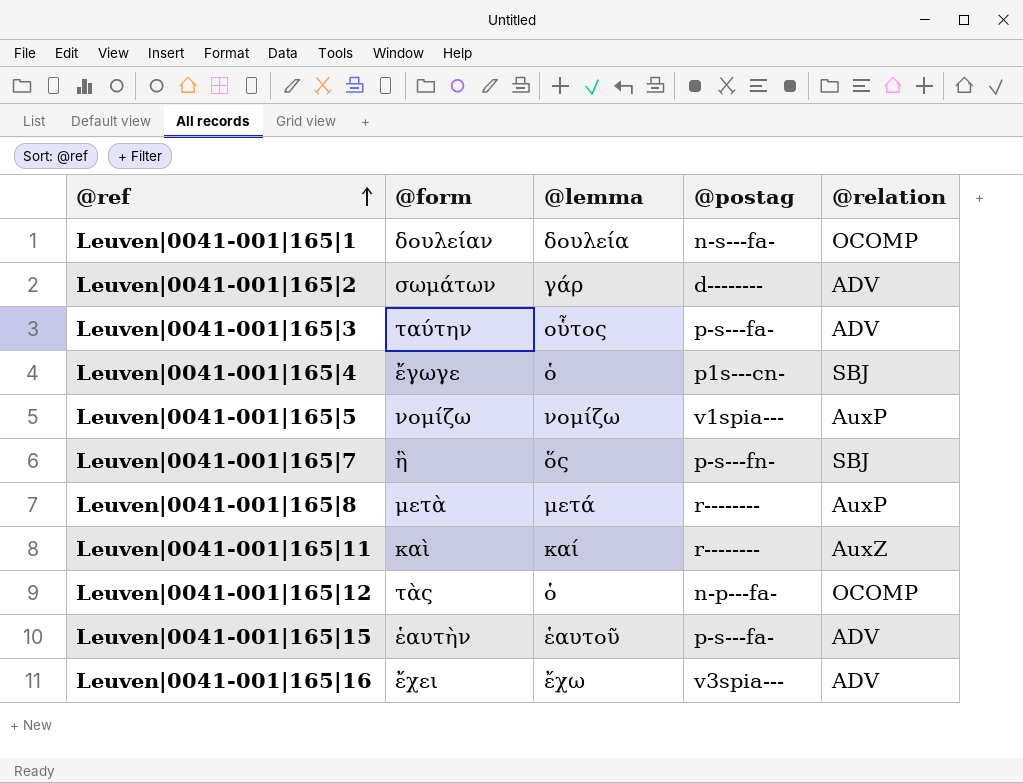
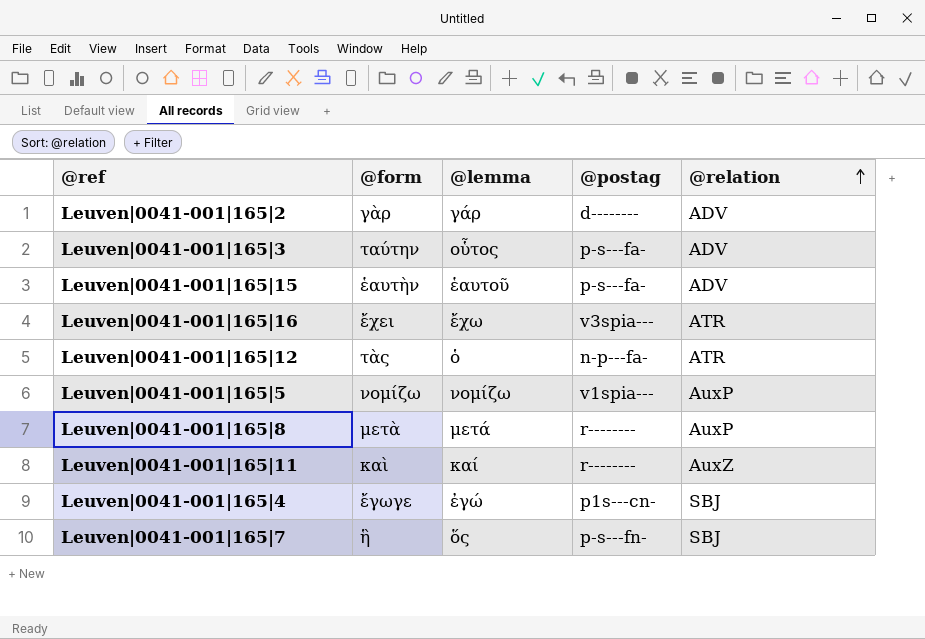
row order: @ref ascending -> @relation ascending
row Leuven|0041-001|165|1: δουλείαν | δουλεία | n-s---fa- | OCOMP -> none
Leuven|0041-001|165|2 | @form: σωμάτων -> γὰρ
Leuven|0041-001|165|16 | @relation: ADV -> ATR
Leuven|0041-001|165|12 | @relation: OCOMP -> ATR
Leuven|0041-001|165|4 | @lemma: ὁ -> ἐγώ

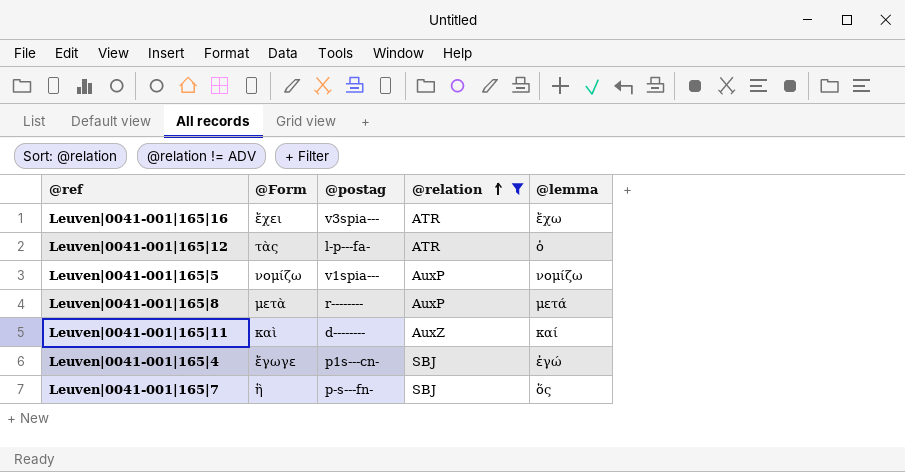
filter: none -> @relation != ADV
column name: @form -> @Form
column @lemma | position: 3 -> 5
Leuven|0041-001|165|12 | @postag: n-p---fa- -> l-p---fa-
Leuven|0041-001|165|11 | @postag: r-------- -> d--------

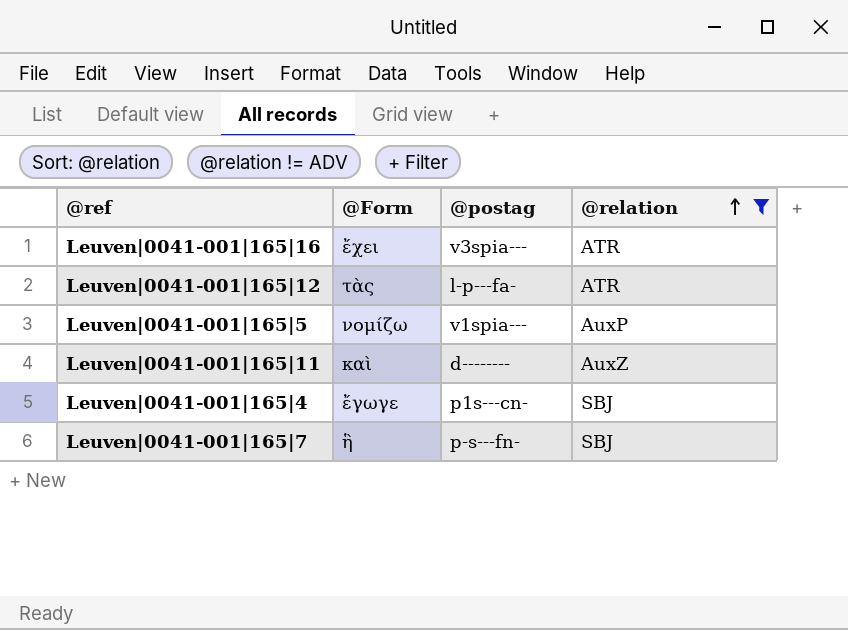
column @lemma | position: 5 -> none
row Leuven|0041-001|165|8: μετὰ | r-------- | AuxP | μετά -> none

